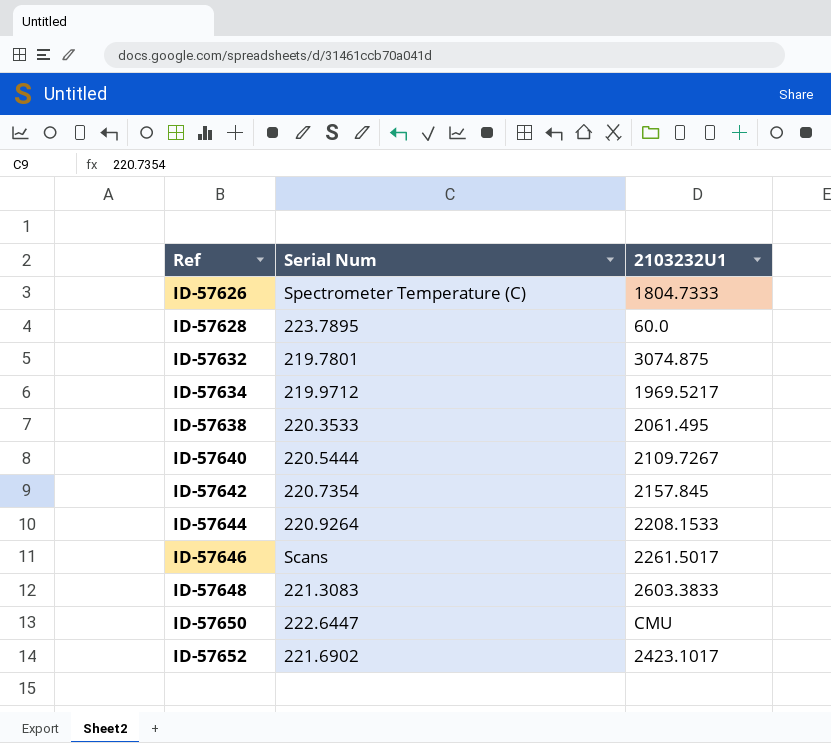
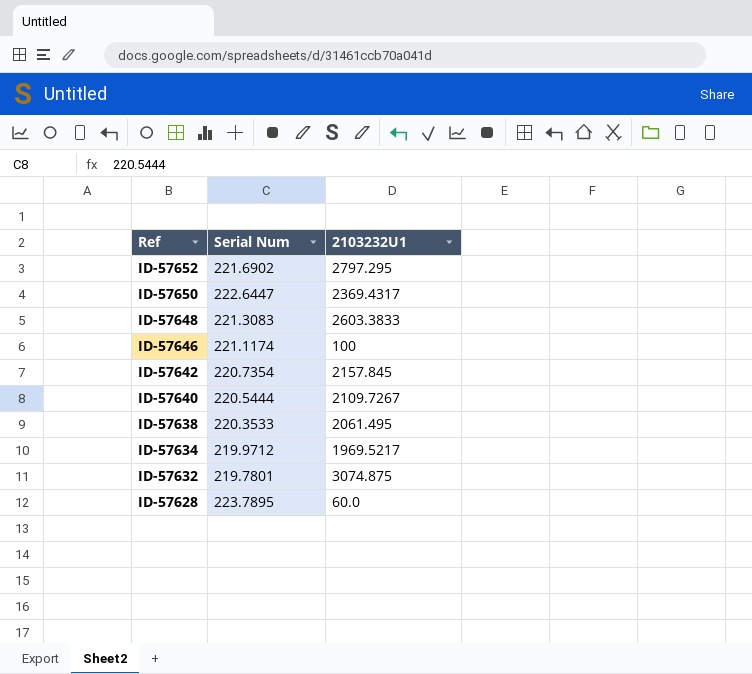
row order: Ref ascending -> Ref descending
row ID-57626: Spectrometer Temperature (C) | 1804.7333 -> none
row ID-57644: 220.9264 | 2208.1533 -> none
ID-57652 | 2103232U1: 2423.1017 -> 2797.295
ID-57650 | 2103232U1: CMU -> 2369.4317
ID-57646 | Serial Num: Scans -> 221.1174
ID-57646 | 2103232U1: 2261.5017 -> 100

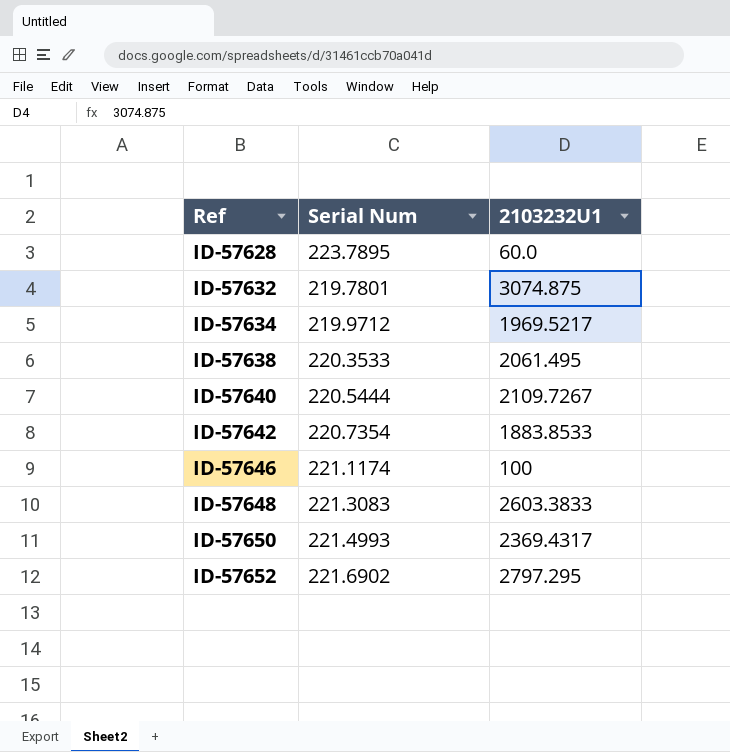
row order: Ref descending -> Ref ascending
ID-57642 | 2103232U1: 2157.845 -> 1883.8533
ID-57650 | Serial Num: 222.6447 -> 221.4993

